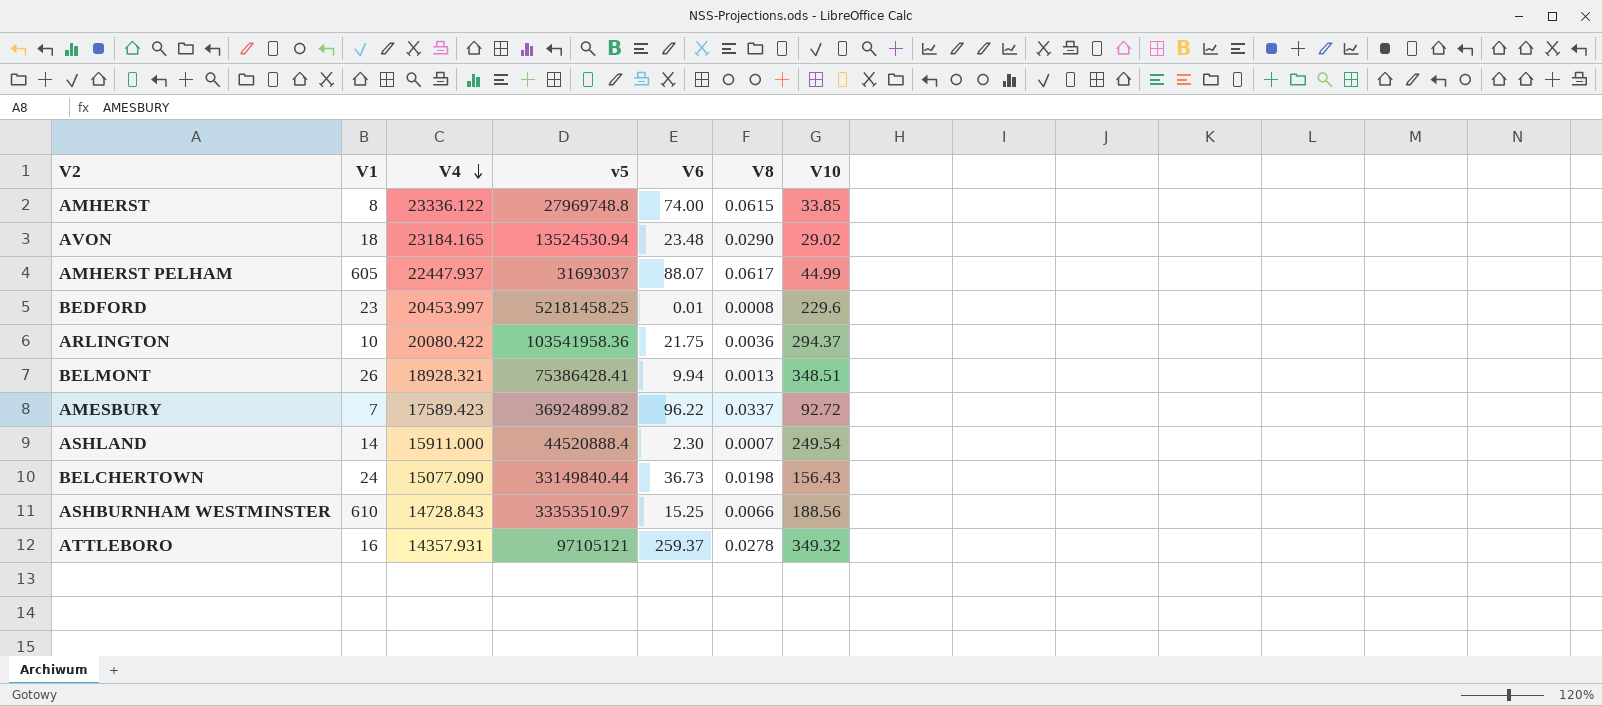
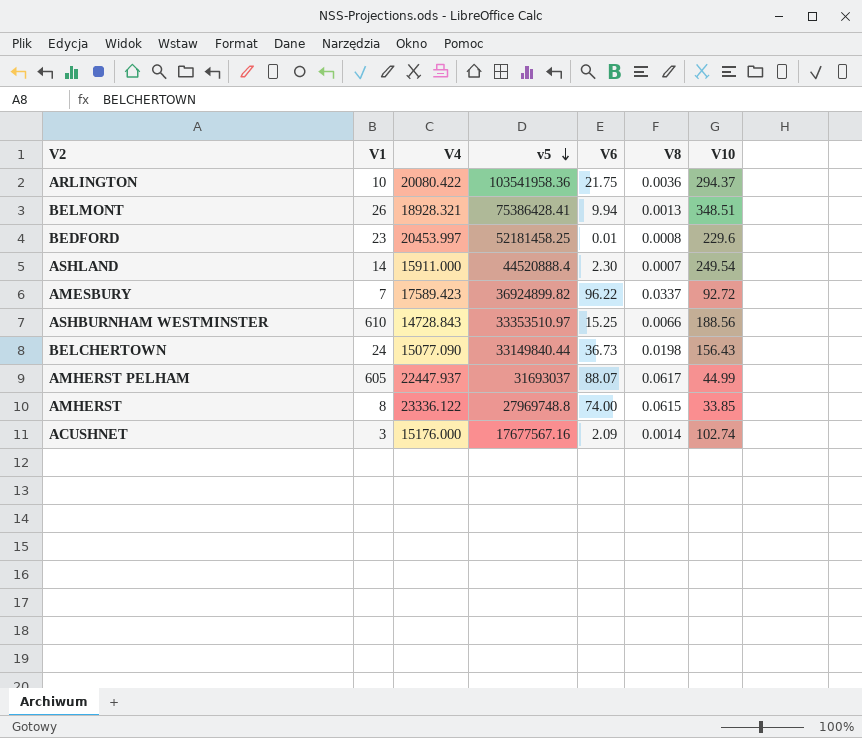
row order: V4 descending -> v5 descending
row AVON: 18 | 23184.165 | 13524530.94 | 23.48 | 0.0290 | 29.02 -> none
row ATTLEBORO: 16 | 14357.931 | 97105121 | 259.37 | 0.0278 | 349.32 -> none
row ACUSHNET: none -> 3 | 15176.000 | 17677567.16 | 2.09 | 0.0014 | 102.74

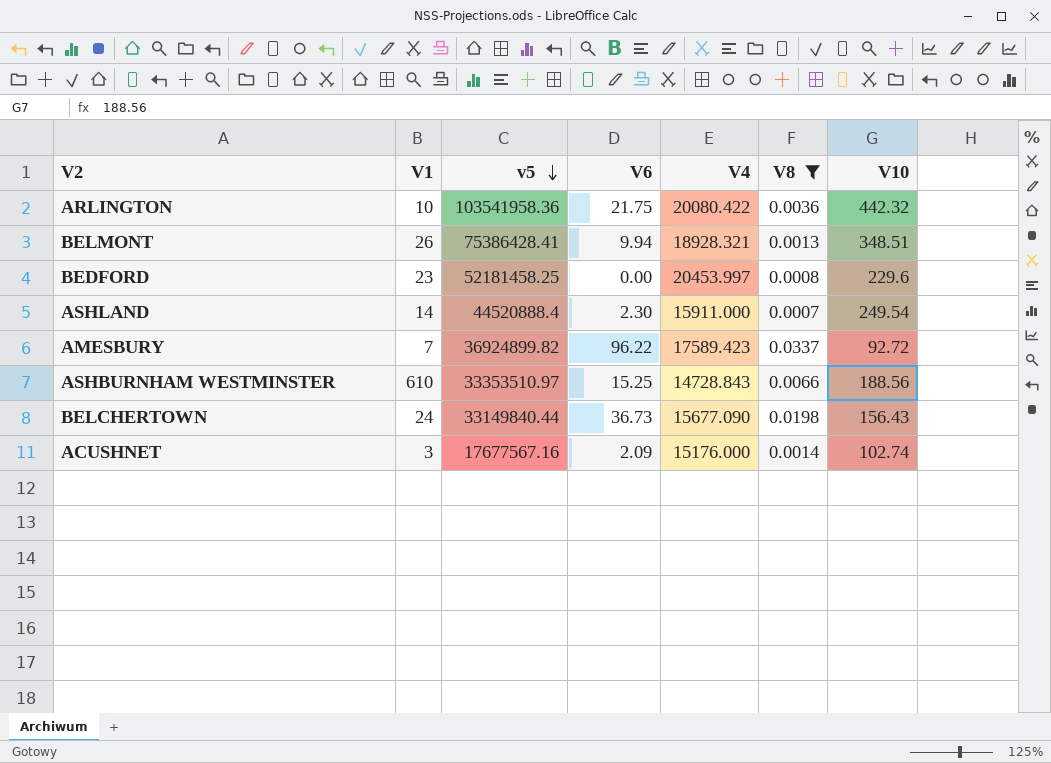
filter: none -> V8 <= 0.0337
column V4 | position: 3 -> 5
ARLINGTON | V10: 294.37 -> 442.32
BEDFORD | V6: 0.01 -> 0.00
BELCHERTOWN | V4: 15077.090 -> 15677.090

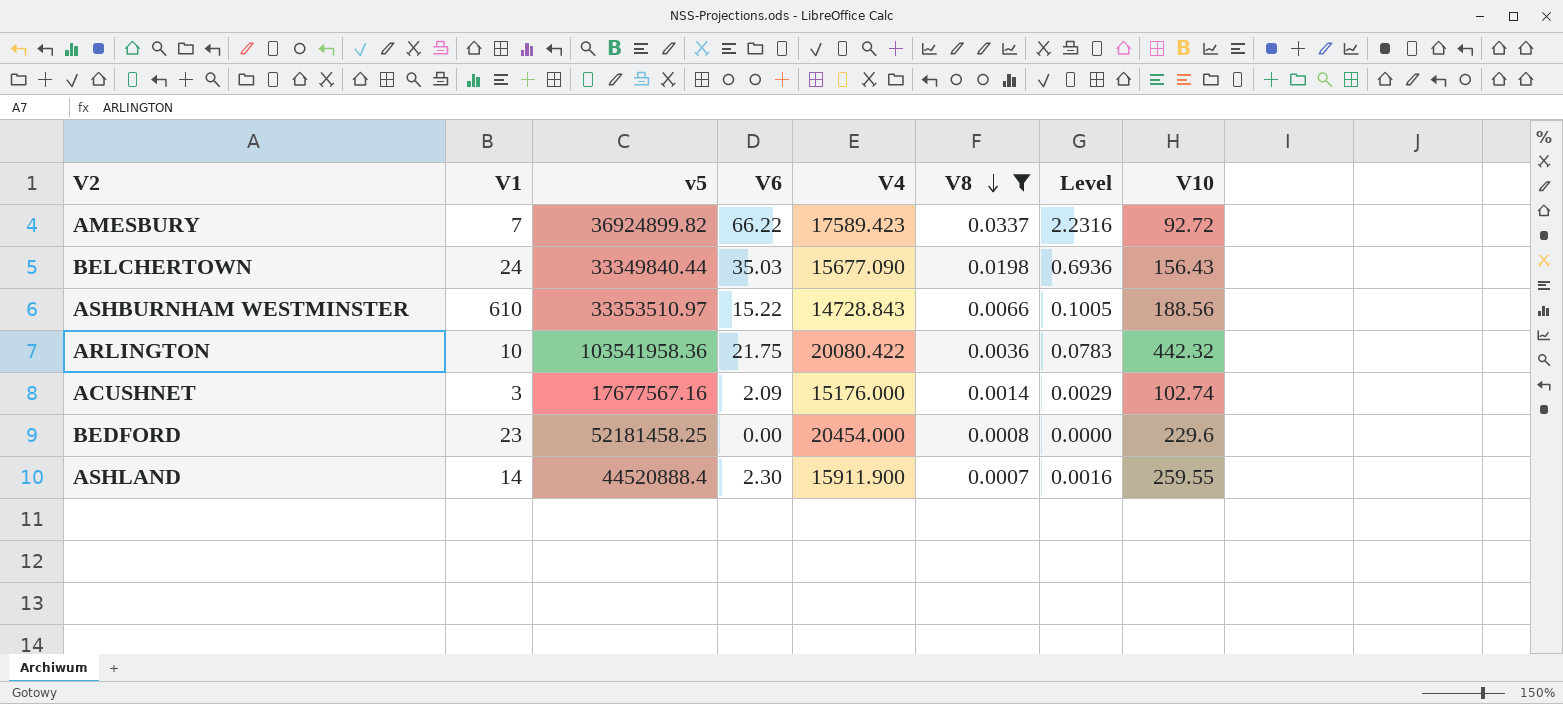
row order: v5 descending -> V8 descending
column Level | formula: none -> [V6] * [V8]
row BELMONT: 26 | 75386428.41 | 9.94 | 18928.321 | 0.0013 | 348.51 -> none
AMESBURY | V6: 96.22 -> 66.22
BELCHERTOWN | v5: 33149840.44 -> 33349840.44
BELCHERTOWN | V6: 36.73 -> 35.03
ASHBURNHAM WESTMINSTER | V6: 15.25 -> 15.22
BEDFORD | V4: 20453.997 -> 20454.000
ASHLAND | V4: 15911.000 -> 15911.900
ASHLAND | V10: 249.54 -> 259.55

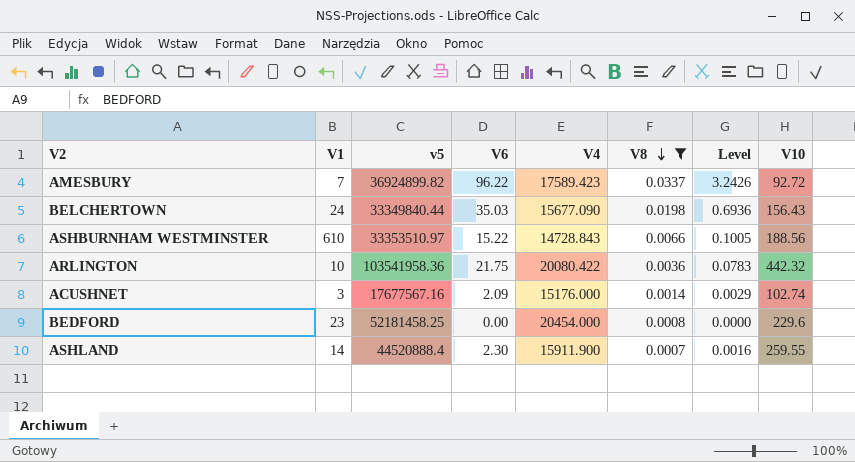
AMESBURY | V6: 66.22 -> 96.22
AMESBURY | Level: 2.2316 -> 3.2426

